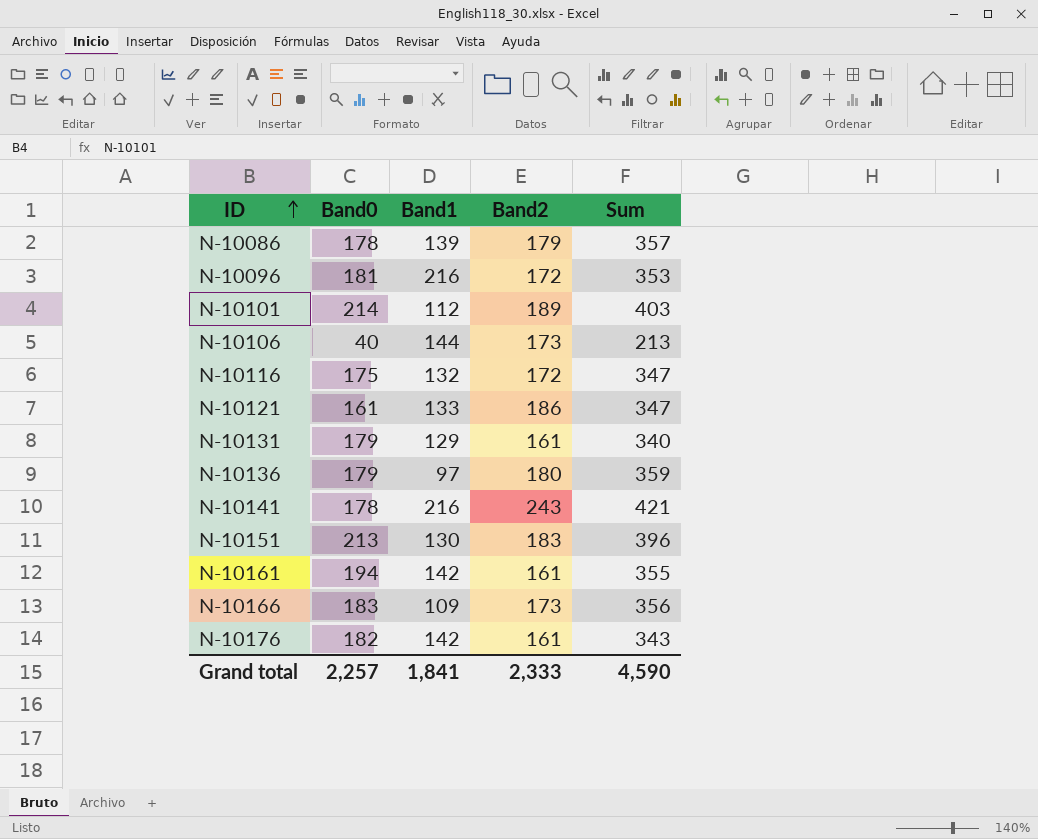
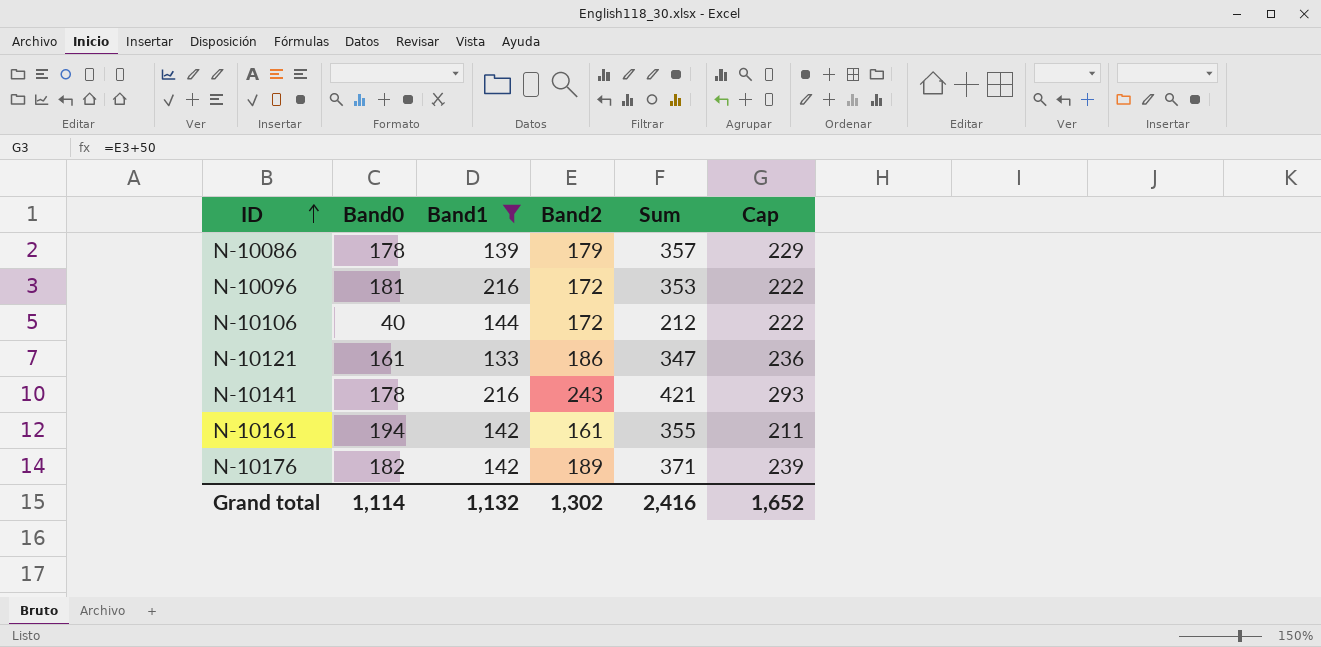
filter: none -> Band1 >= 133
column Cap | formula: none -> [Band2] + 50
N-10106 | Band2: 173 -> 172
N-10106 | Sum: 213 -> 212
N-10176 | Band2: 161 -> 189
N-10176 | Sum: 343 -> 371
Grand total | Band0: 2,257 -> 1,114
Grand total | Band1: 1,841 -> 1,132
Grand total | Band2: 2,333 -> 1,302
Grand total | Sum: 4,590 -> 2,416

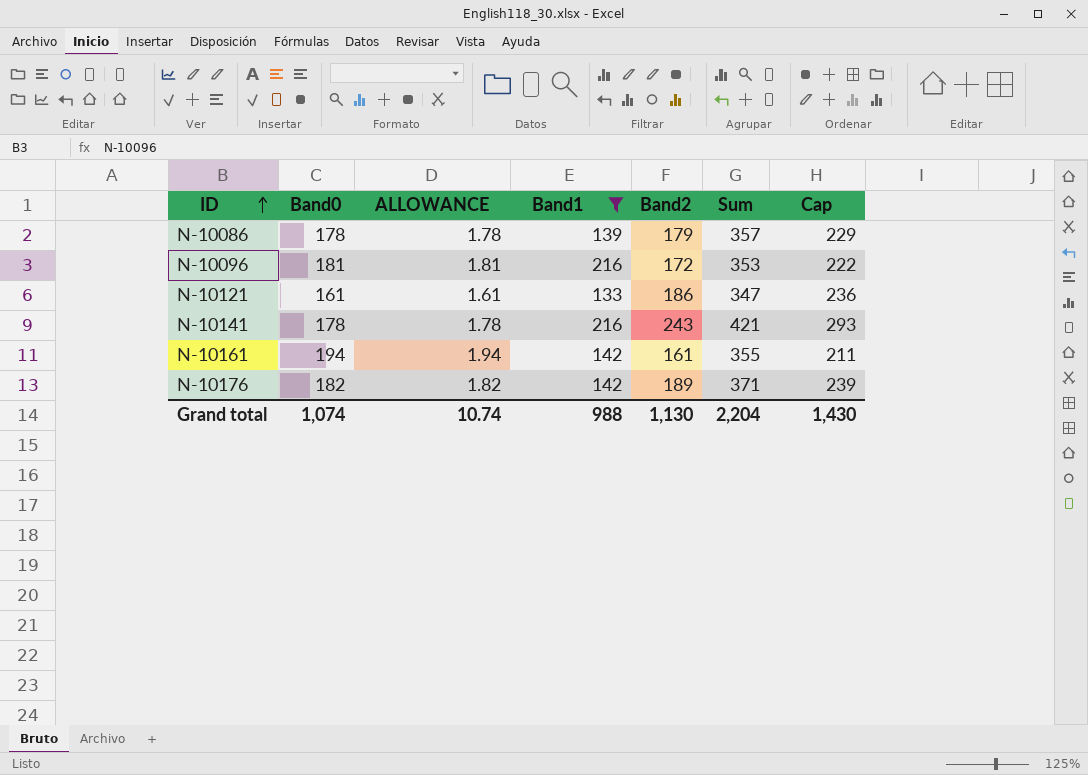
column ALLOWANCE | formula: none -> [Band0] * 0.01
row N-10106: 40 | 144 | 172 | 212 | 222 -> none
Grand total | Band0: 1,114 -> 1,074
Grand total | Band1: 1,132 -> 988
Grand total | Band2: 1,302 -> 1,130
Grand total | Sum: 2,416 -> 2,204
Grand total | Cap: 1,652 -> 1,430

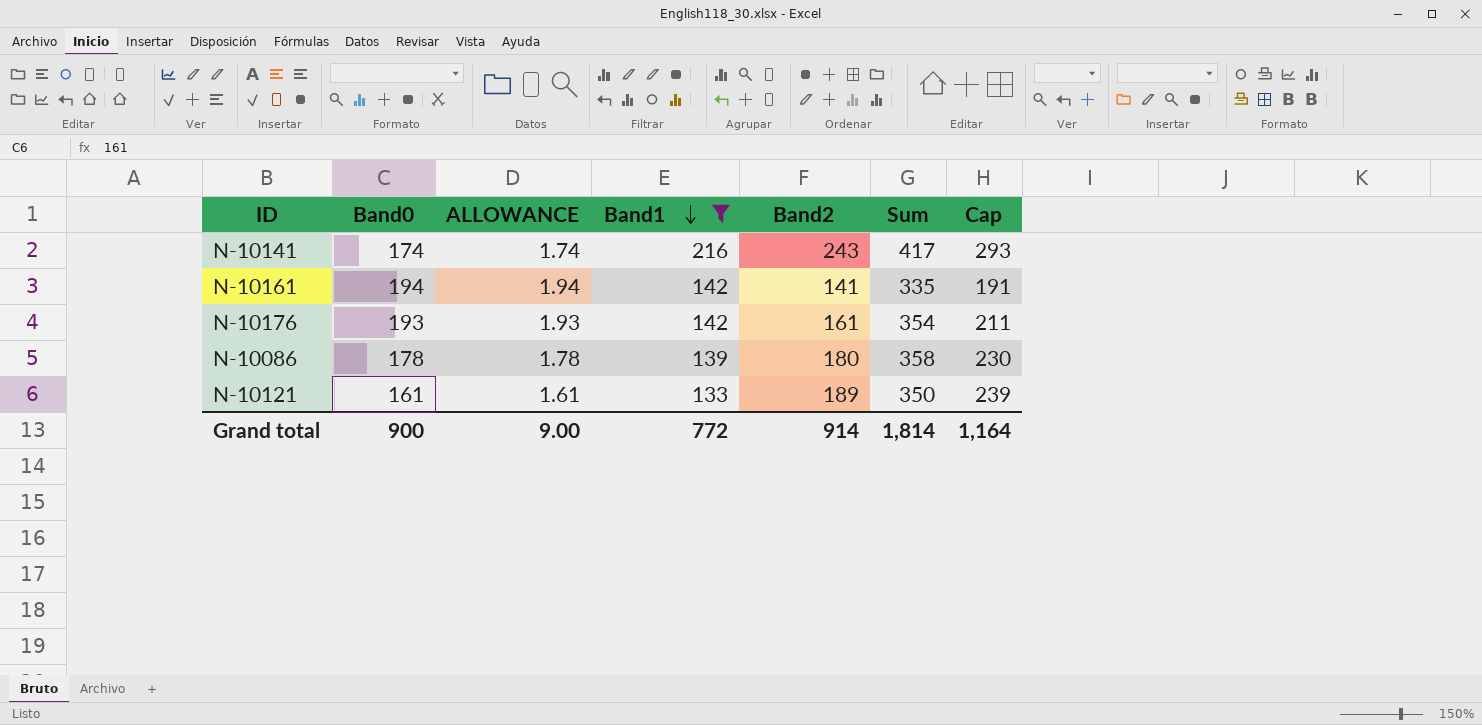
row order: ID ascending -> Band1 descending
row N-10096: 181 | 1.81 | 216 | 172 | 353 | 222 -> none
N-10141 | Band0: 178 -> 174
N-10141 | ALLOWANCE: 1.78 -> 1.74
N-10141 | Sum: 421 -> 417
N-10161 | Band2: 161 -> 141
N-10161 | Sum: 355 -> 335
N-10161 | Cap: 211 -> 191
N-10176 | Band0: 182 -> 193
N-10176 | ALLOWANCE: 1.82 -> 1.93
N-10176 | Band2: 189 -> 161
N-10176 | Sum: 371 -> 354
N-10176 | Cap: 239 -> 211
N-10086 | Band2: 179 -> 180
N-10086 | Sum: 357 -> 358
N-10086 | Cap: 229 -> 230
N-10121 | Band2: 186 -> 189
N-10121 | Sum: 347 -> 350
N-10121 | Cap: 236 -> 239
Grand total | Band0: 1,074 -> 900
Grand total | ALLOWANCE: 10.74 -> 9.00
Grand total | Band1: 988 -> 772
Grand total | Band2: 1,130 -> 914
Grand total | Sum: 2,204 -> 1,814
Grand total | Cap: 1,430 -> 1,164

